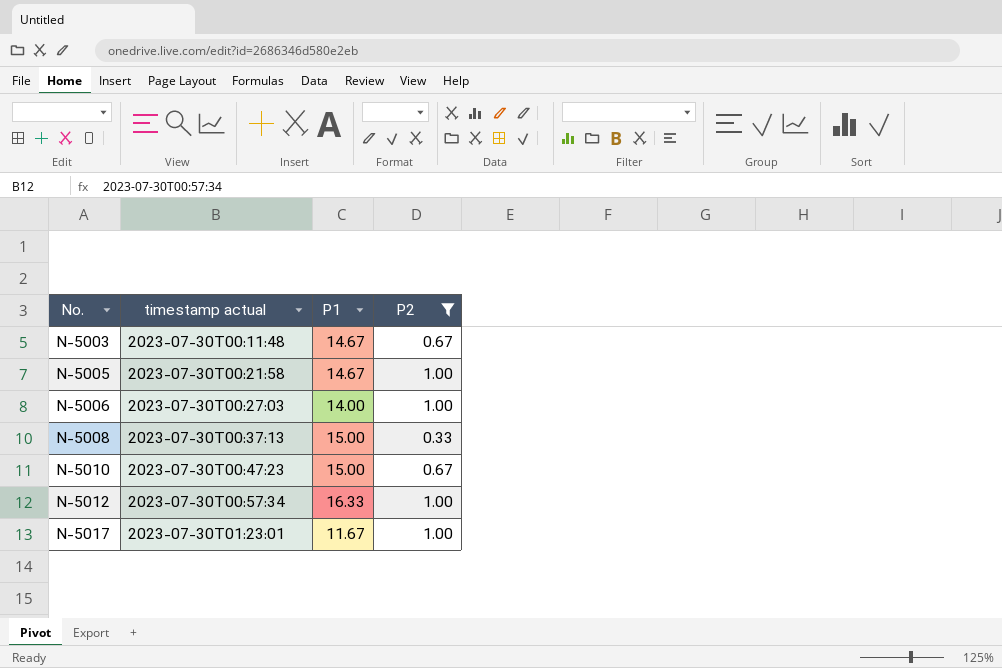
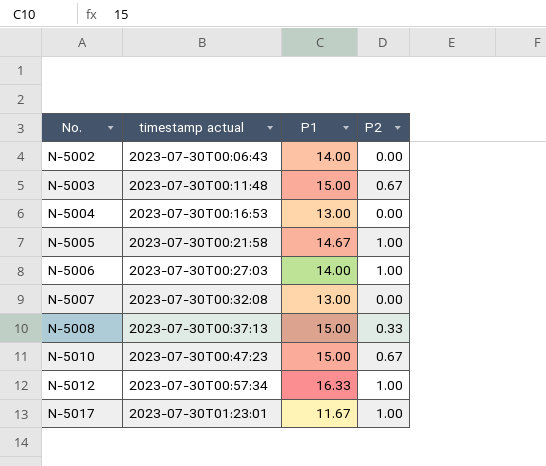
filter: P2 != 0.00 -> none
N-5003 | P1: 14.67 -> 15.00

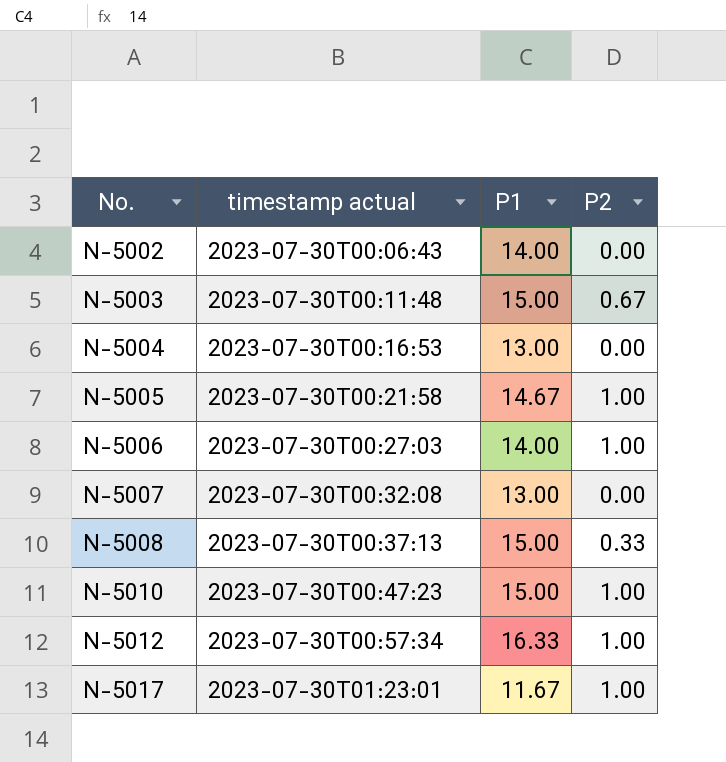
N-5010 | P2: 0.67 -> 1.00

